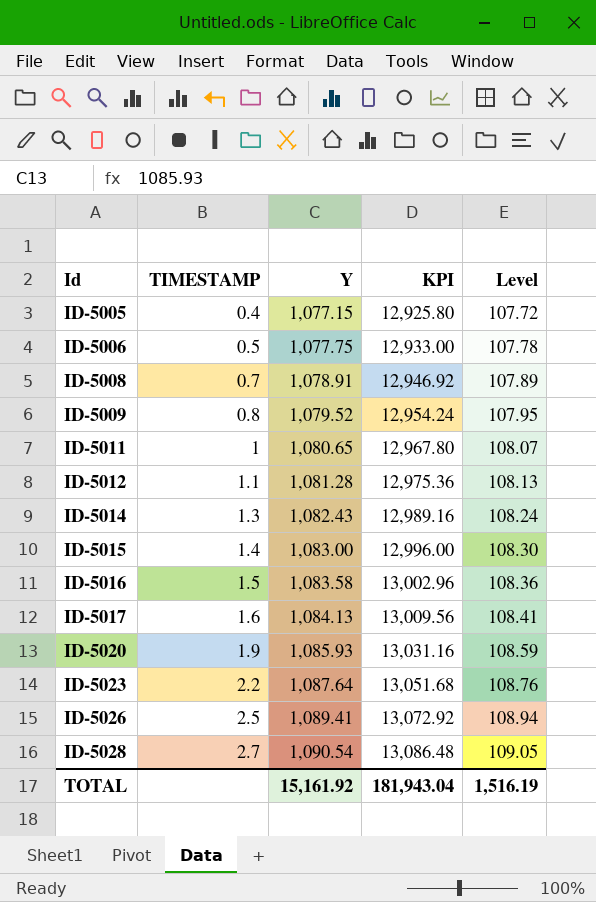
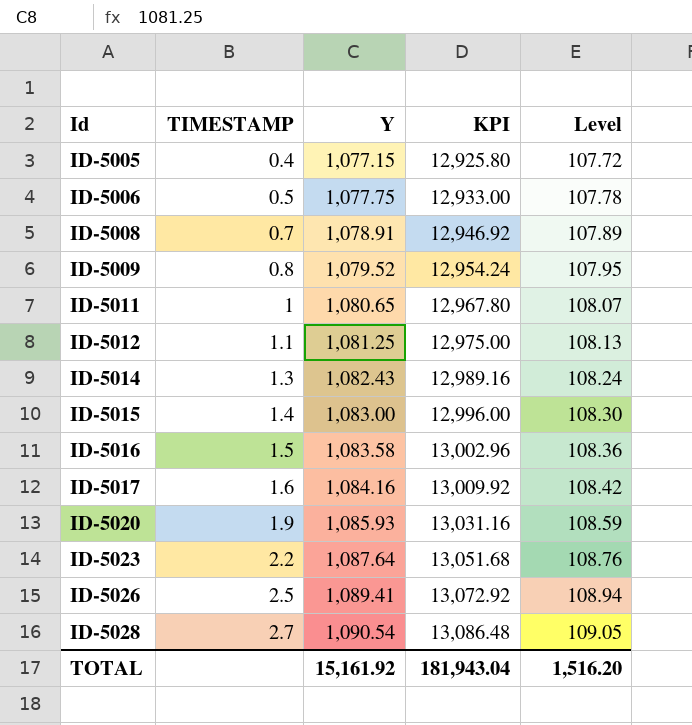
ID-5012 | Y: 1,081.28 -> 1,081.25
ID-5012 | KPI: 12,975.36 -> 12,975.00
ID-5017 | Y: 1,084.13 -> 1,084.16
ID-5017 | KPI: 13,009.56 -> 13,009.92
ID-5017 | Level: 108.41 -> 108.42
TOTAL | Level: 1,516.19 -> 1,516.20

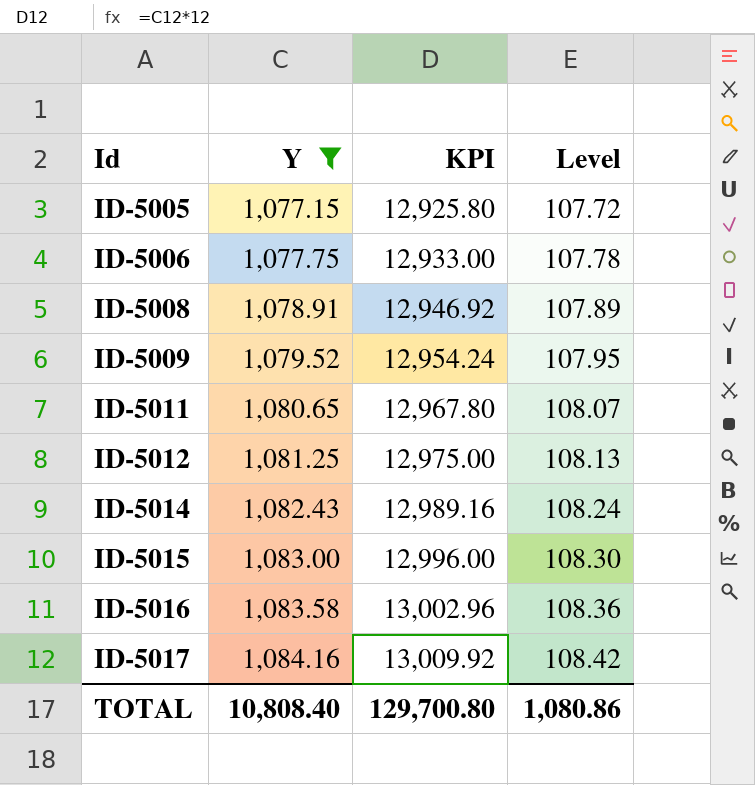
filter: none -> Y <= 1,084.16
column TIMESTAMP | position: 2 -> none
TOTAL | Y: 15,161.92 -> 10,808.40
TOTAL | KPI: 181,943.04 -> 129,700.80
TOTAL | Level: 1,516.20 -> 1,080.86

